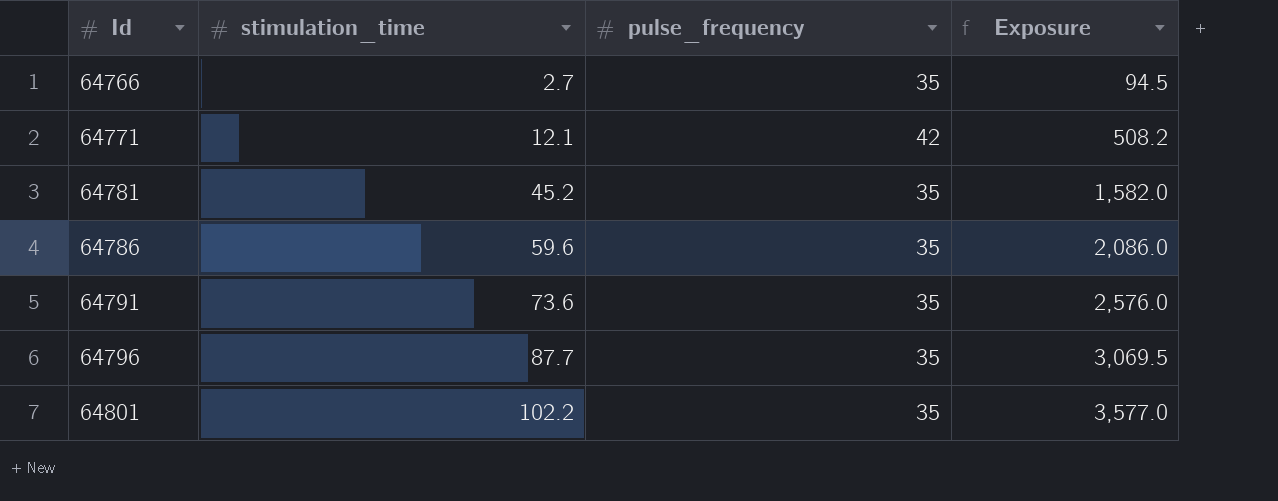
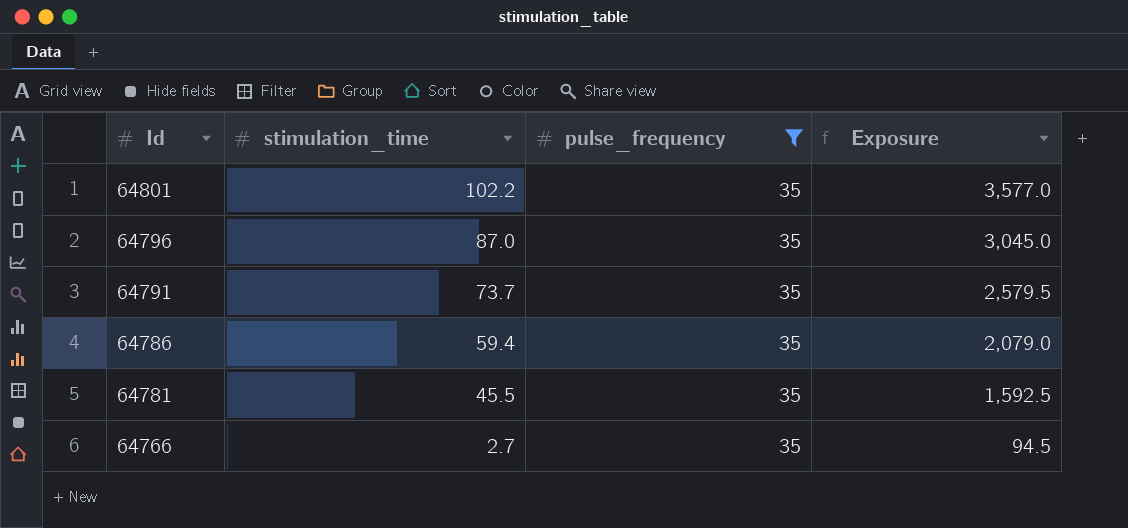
filter: none -> pulse_frequency = 35
row order: Id ascending -> Id descending
64796 | stimulation_time: 87.7 -> 87.0
64796 | Exposure: 3,069.5 -> 3,045.0
64791 | stimulation_time: 73.6 -> 73.7
64791 | Exposure: 2,576.0 -> 2,579.5
64786 | stimulation_time: 59.6 -> 59.4
64786 | Exposure: 2,086.0 -> 2,079.0
64781 | stimulation_time: 45.2 -> 45.5
64781 | Exposure: 1,582.0 -> 1,592.5

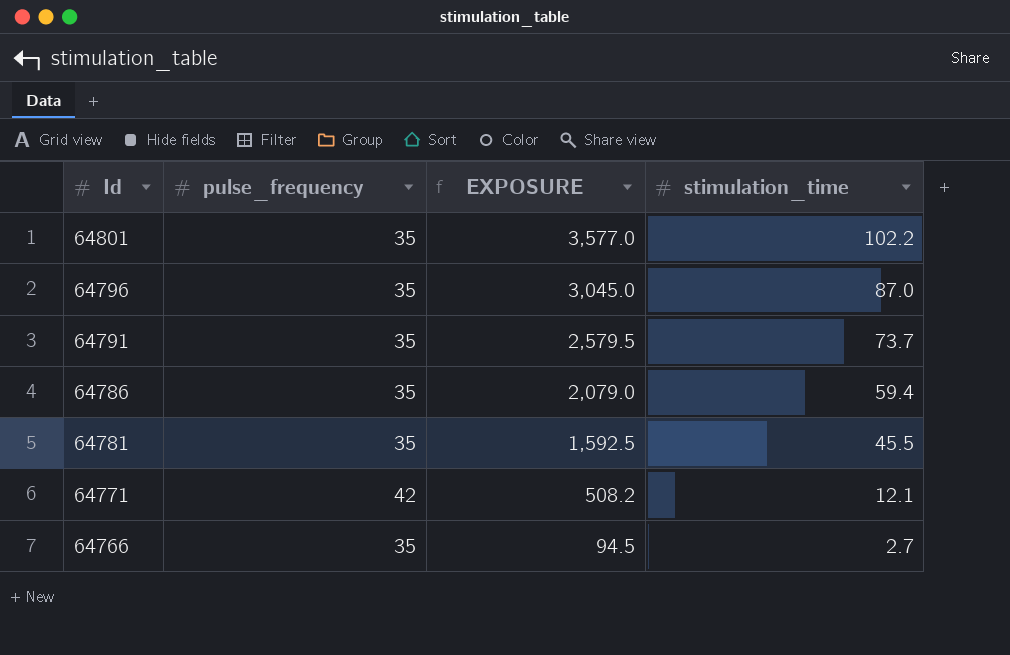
filter: pulse_frequency = 35 -> none
column name: Exposure -> EXPOSURE
column stimulation_time | position: 2 -> 4

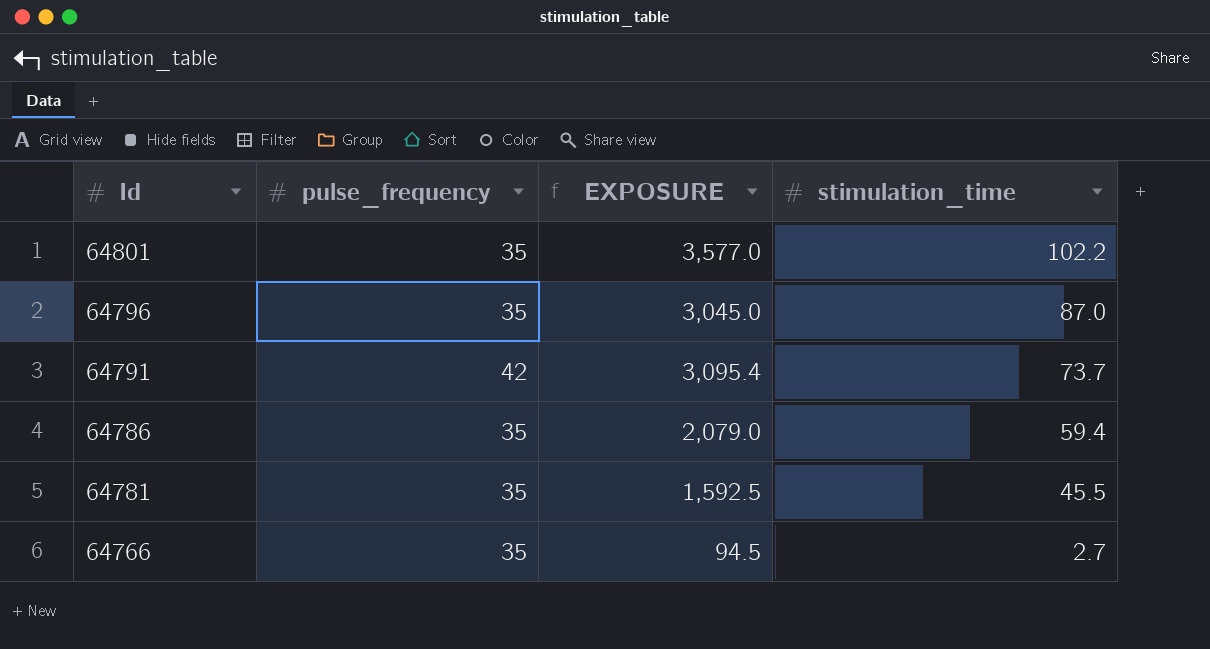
row 64771: 42 | 508.2 | 12.1 -> none
64791 | pulse_frequency: 35 -> 42
64791 | EXPOSURE: 2,579.5 -> 3,095.4

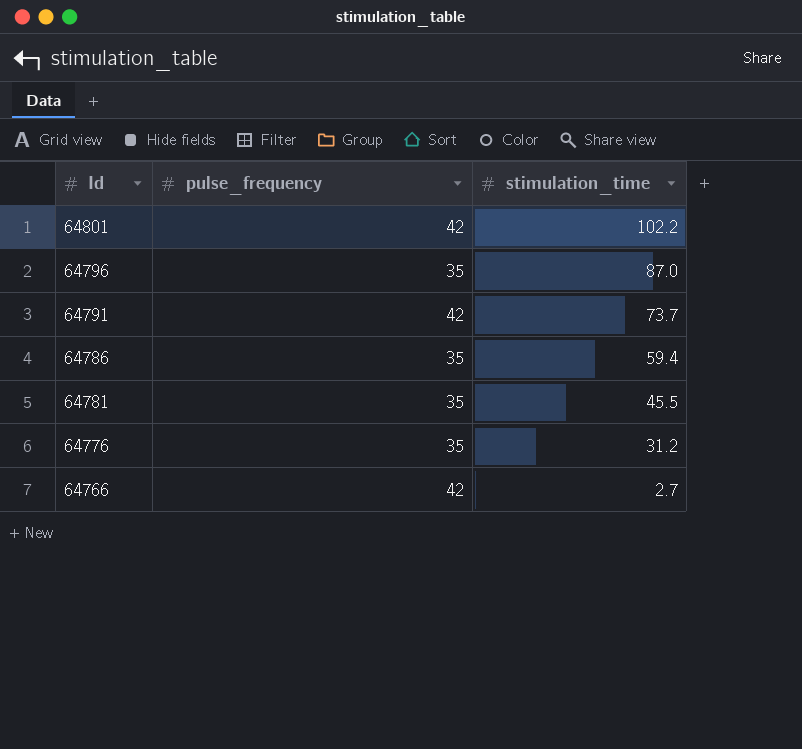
column EXPOSURE | formula: [pulse_frequency] * [stimulation_time] -> none
64801 | pulse_frequency: 35 -> 42
row 64776: none -> 35 | 31.2
64766 | pulse_frequency: 35 -> 42

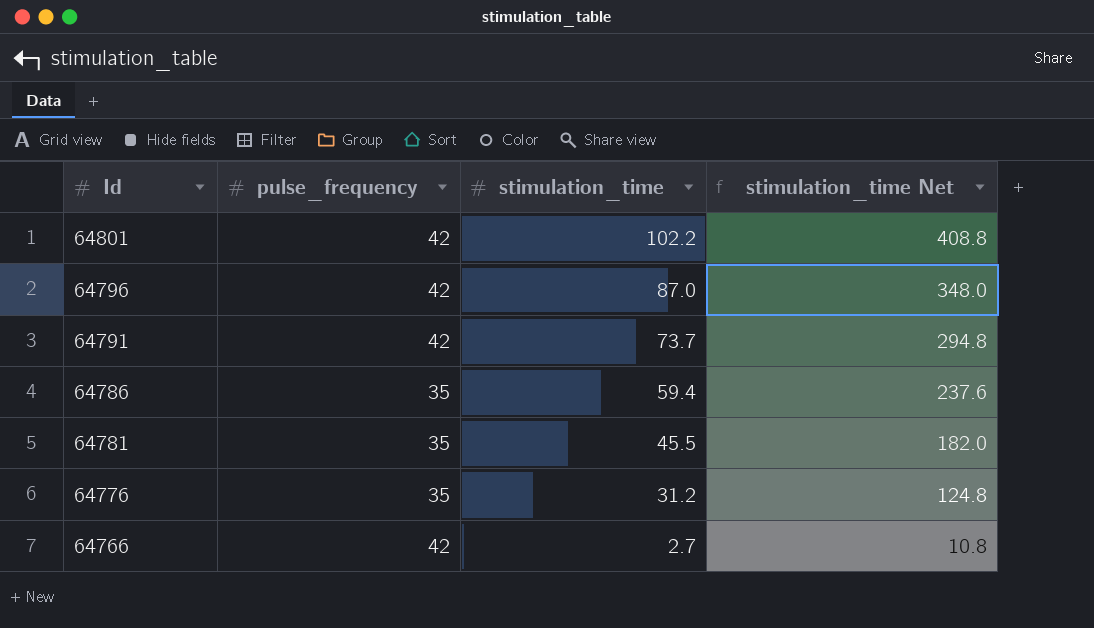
column stimulation_time Net | formula: none -> [stimulation_time] * 4
64796 | pulse_frequency: 35 -> 42

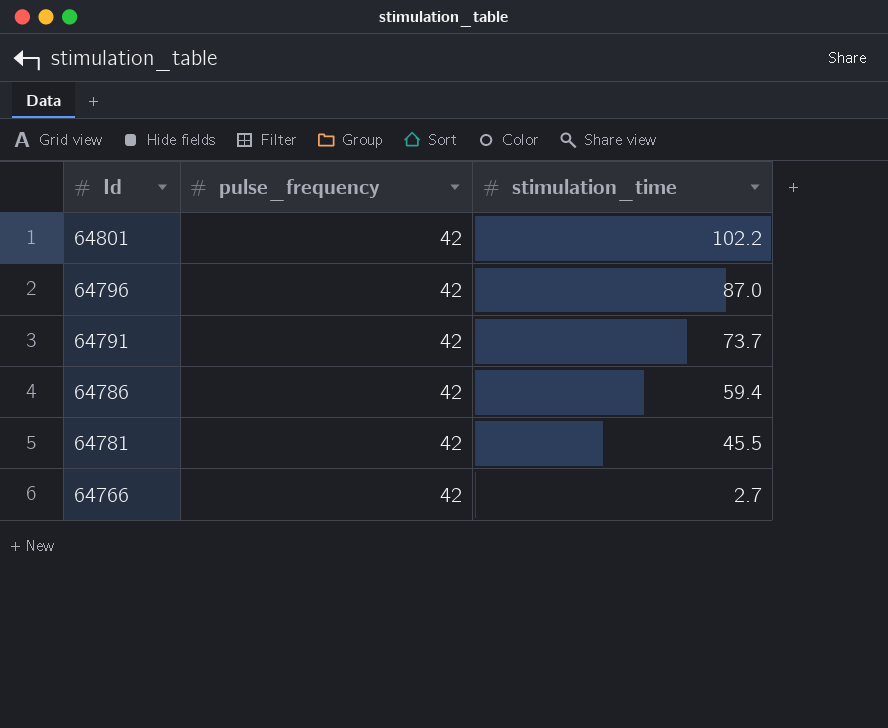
column stimulation_time Net | formula: [stimulation_time] * 4 -> none
row 64776: 35 | 31.2 | 124.8 -> none
64786 | pulse_frequency: 35 -> 42
64781 | pulse_frequency: 35 -> 42

